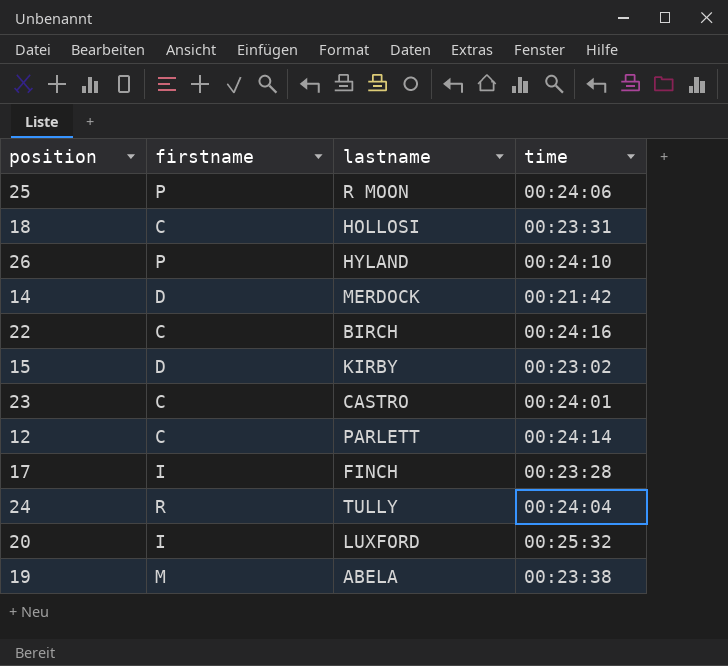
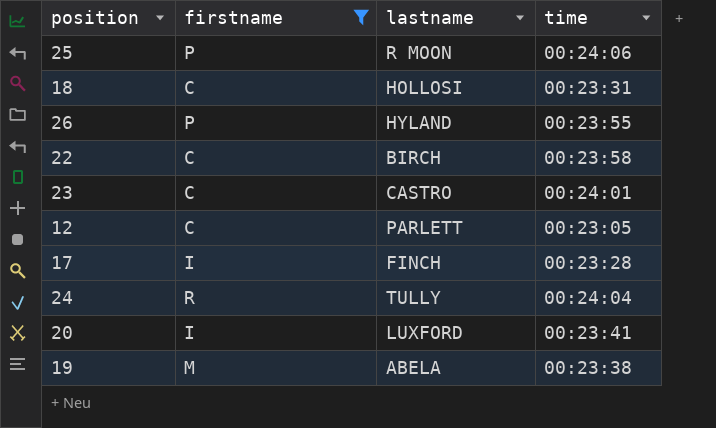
filter: none -> firstname != D
26 | time: 00:24:10 -> 00:23:55
22 | time: 00:24:16 -> 00:23:58
12 | time: 00:24:14 -> 00:23:05
20 | time: 00:25:32 -> 00:23:41

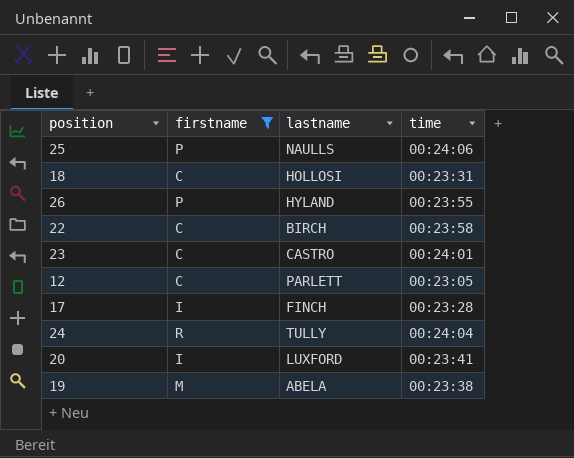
25 | lastname: R MOON -> NAULLS

